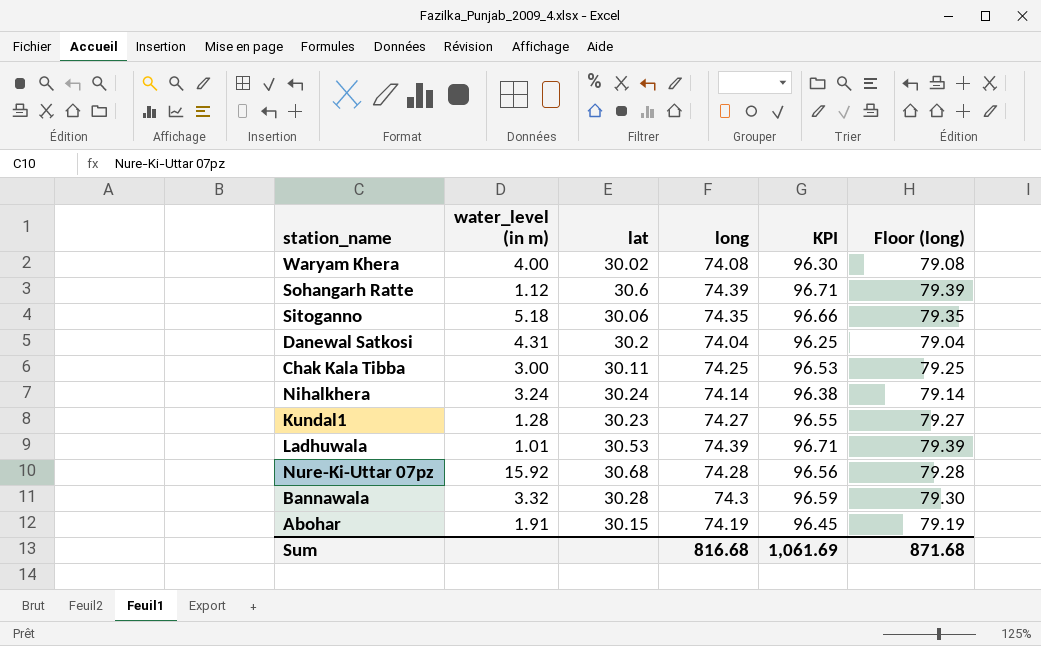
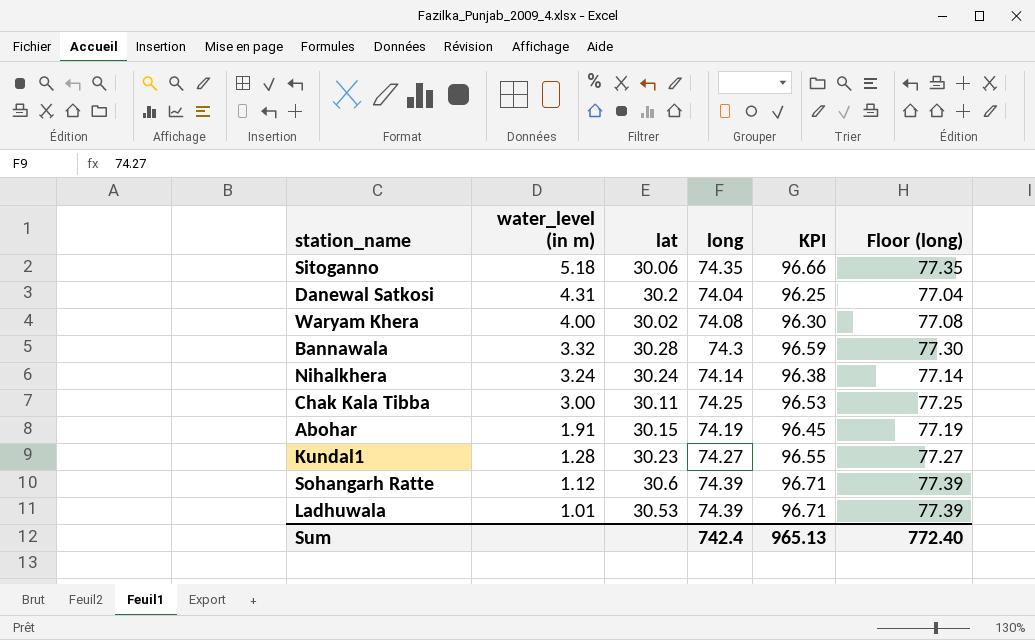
row order: none -> water_level (in m) descending
column Floor (long) | formula: [long] + 5 -> [long] + 3
row Nure-Ki-Uttar 07pz: 15.92 | 30.68 | 74.28 | 96.56 | 79.28 -> none
Sum | long: 816.68 -> 742.4
Sum | KPI: 1,061.69 -> 965.13
Sum | Floor (long): 871.68 -> 772.40

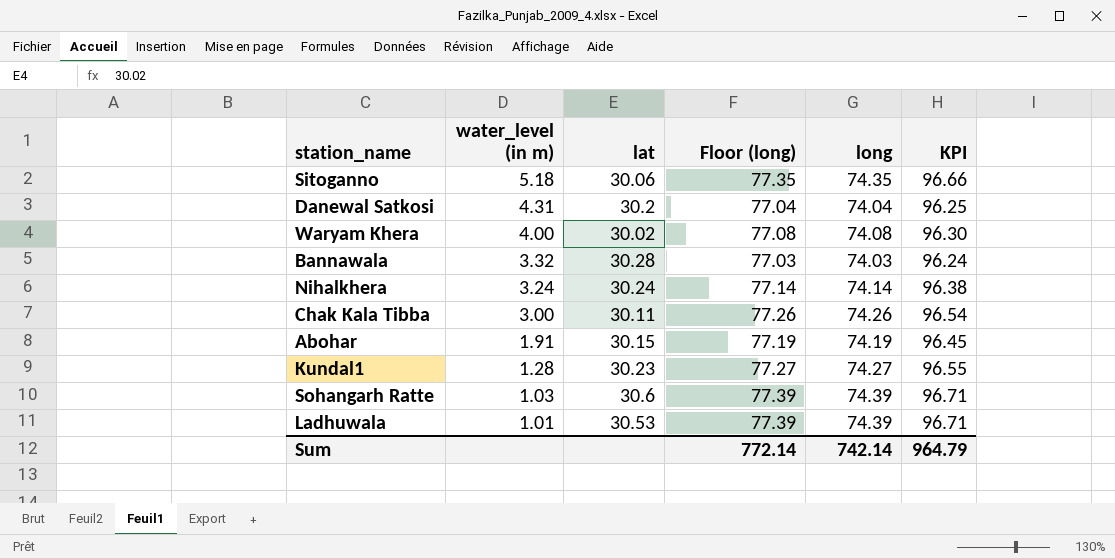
column Floor (long) | position: 6 -> 4
Bannawala | Floor (long): 77.30 -> 77.03
Bannawala | long: 74.3 -> 74.03
Bannawala | KPI: 96.59 -> 96.24
Chak Kala Tibba | Floor (long): 77.25 -> 77.26
Chak Kala Tibba | long: 74.25 -> 74.26
Chak Kala Tibba | KPI: 96.53 -> 96.54
Sohangarh Ratte | water_level (in m): 1.12 -> 1.03
Sum | Floor (long): 772.40 -> 772.14
Sum | long: 742.4 -> 742.14
Sum | KPI: 965.13 -> 964.79

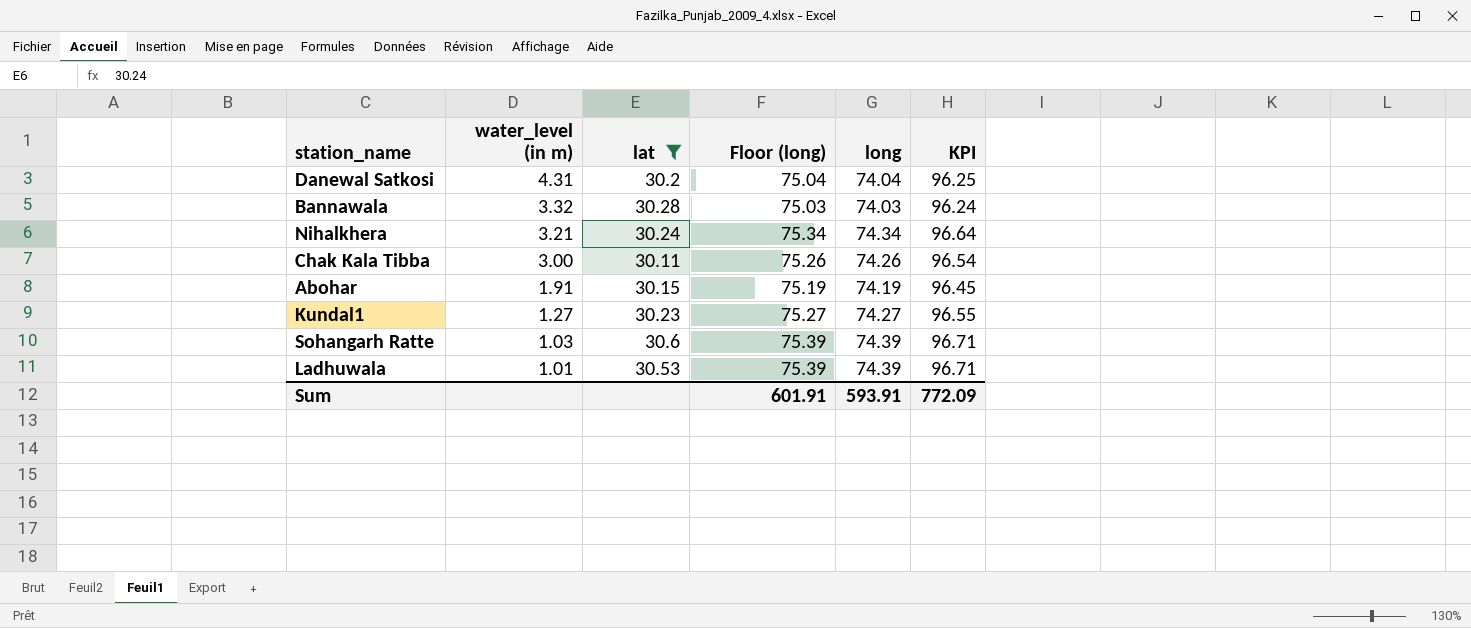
filter: none -> lat >= 30.11
column Floor (long) | formula: [long] + 3 -> [long] + 1
Nihalkhera | water_level (in m): 3.24 -> 3.21
Nihalkhera | long: 74.14 -> 74.34
Nihalkhera | KPI: 96.38 -> 96.64
Kundal1 | water_level (in m): 1.28 -> 1.27
Sum | Floor (long): 772.14 -> 601.91
Sum | long: 742.14 -> 593.91
Sum | KPI: 964.79 -> 772.09

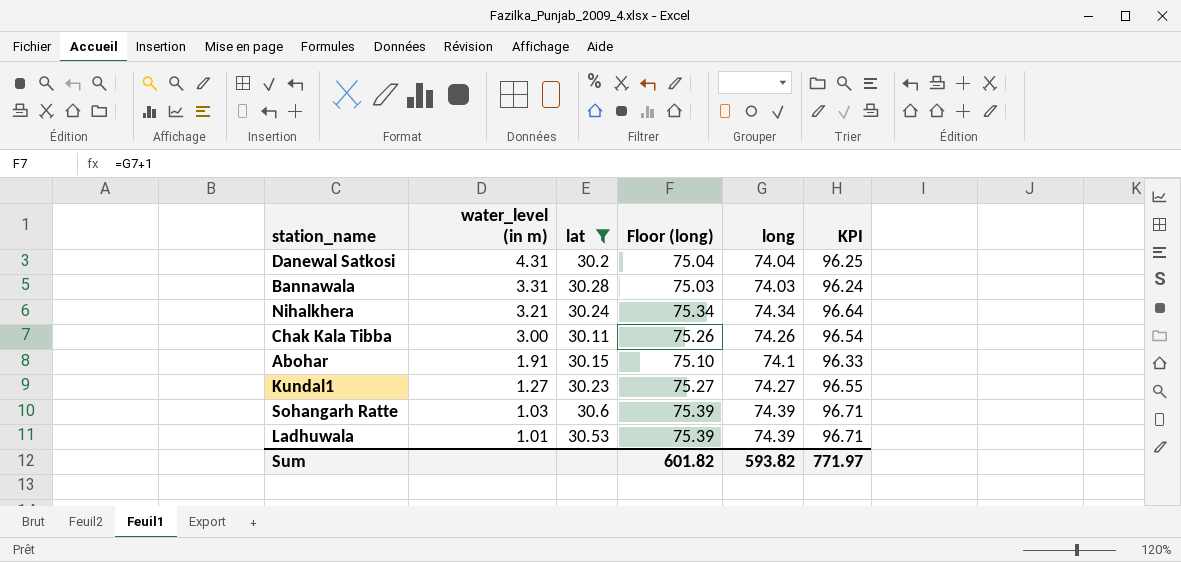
Bannawala | water_level (in m): 3.32 -> 3.31
Abohar | Floor (long): 75.19 -> 75.10
Abohar | long: 74.19 -> 74.1
Abohar | KPI: 96.45 -> 96.33
Sum | Floor (long): 601.91 -> 601.82
Sum | long: 593.91 -> 593.82
Sum | KPI: 772.09 -> 771.97

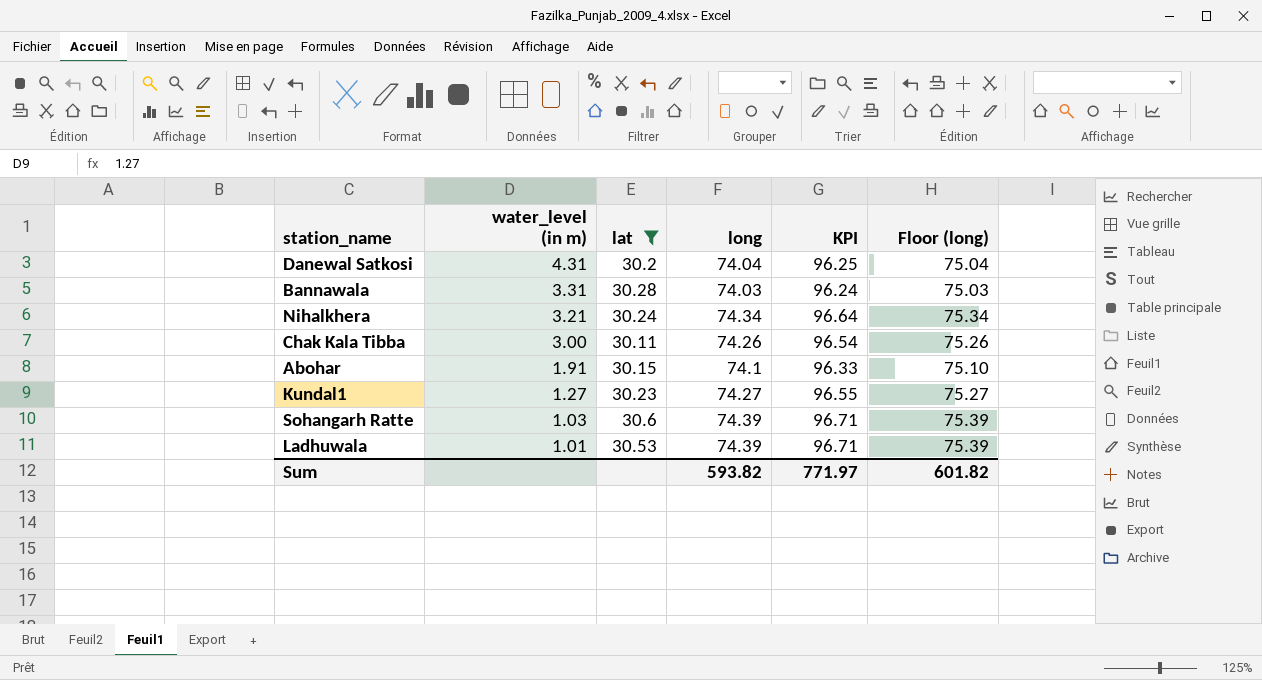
column Floor (long) | position: 4 -> 6

